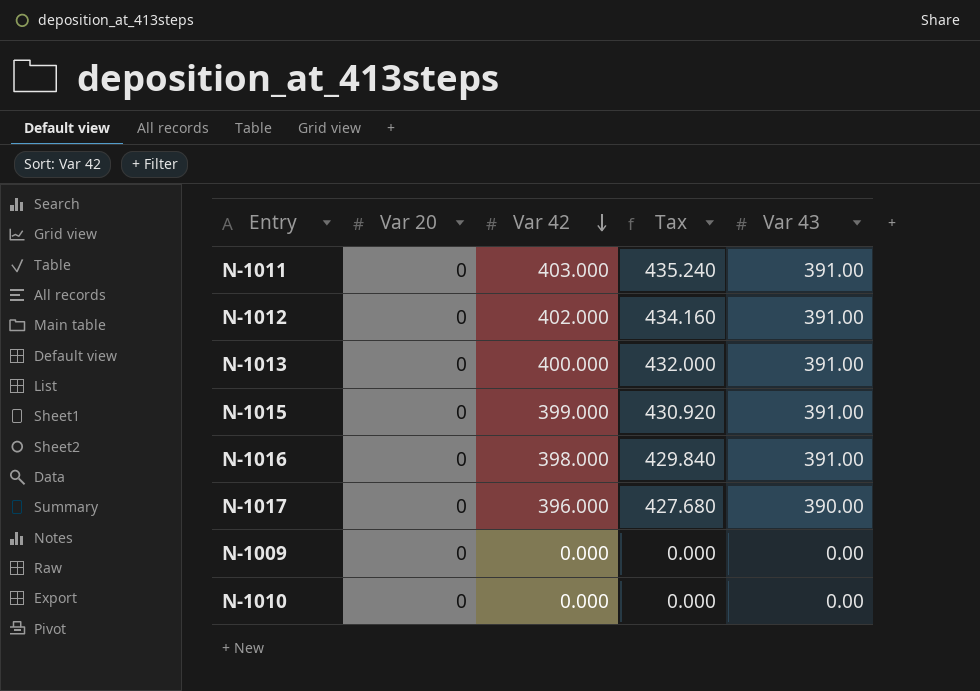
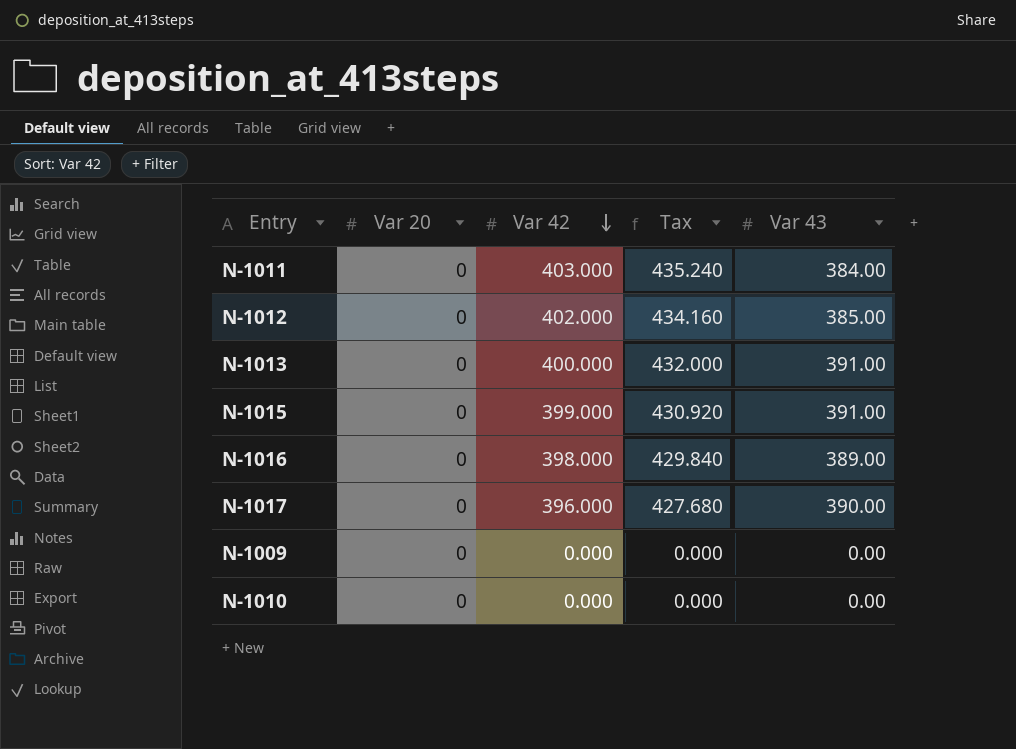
N-1011 | Var 43: 391.00 -> 384.00
N-1012 | Var 43: 391.00 -> 385.00
N-1016 | Var 43: 391.00 -> 389.00

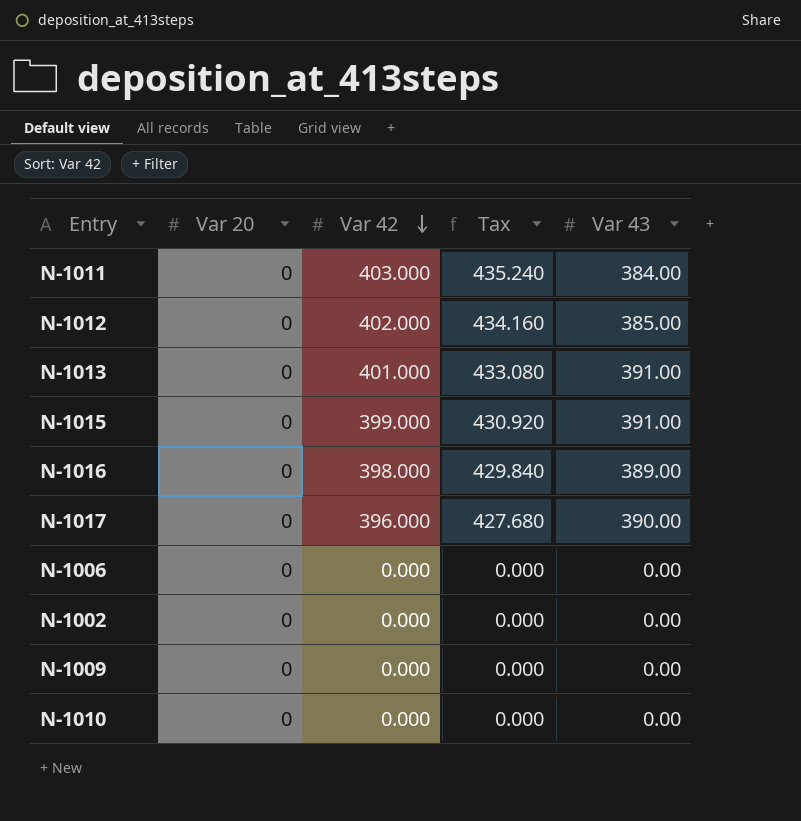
N-1013 | Var 42: 400.000 -> 401.000
N-1013 | Tax: 432.000 -> 433.080
row N-1006: none -> 0 | 0.000 | 0.000 | 0.00
row N-1002: none -> 0 | 0.000 | 0.000 | 0.00

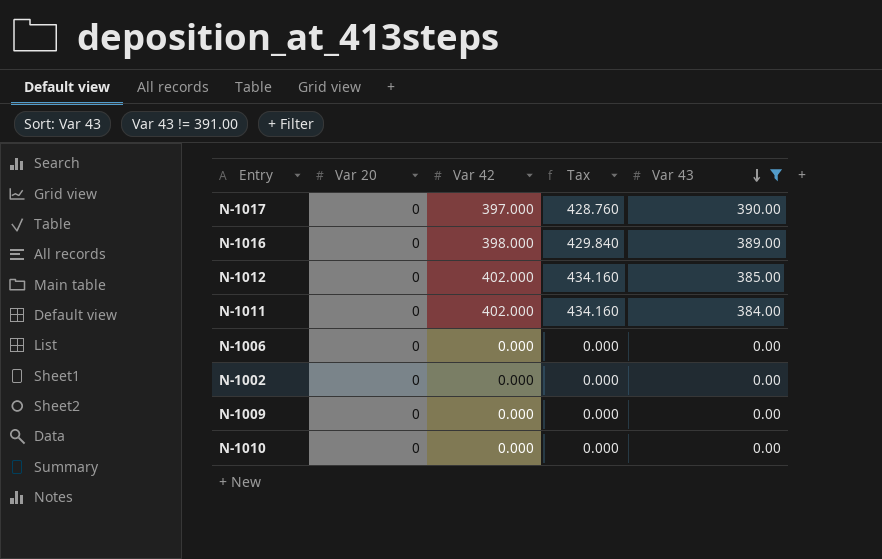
filter: none -> Var 43 != 391.00
row order: Var 42 descending -> Var 43 descending
N-1017 | Var 42: 396.000 -> 397.000
N-1017 | Tax: 427.680 -> 428.760
N-1011 | Var 42: 403.000 -> 402.000
N-1011 | Tax: 435.240 -> 434.160

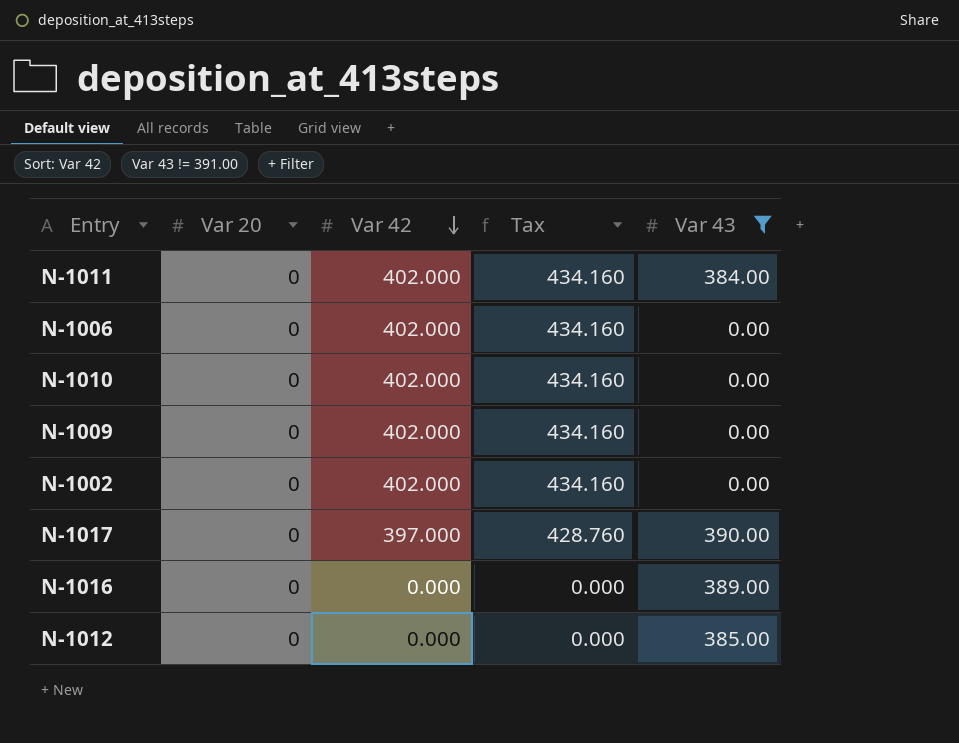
row order: Var 43 descending -> Var 42 descending
N-1006 | Var 42: 0.000 -> 402.000
N-1006 | Tax: 0.000 -> 434.160
N-1010 | Var 42: 0.000 -> 402.000
N-1010 | Tax: 0.000 -> 434.160
N-1009 | Var 42: 0.000 -> 402.000
N-1009 | Tax: 0.000 -> 434.160
N-1002 | Var 42: 0.000 -> 402.000
N-1002 | Tax: 0.000 -> 434.160
N-1016 | Var 42: 398.000 -> 0.000
N-1016 | Tax: 429.840 -> 0.000
N-1012 | Var 42: 402.000 -> 0.000
N-1012 | Tax: 434.160 -> 0.000

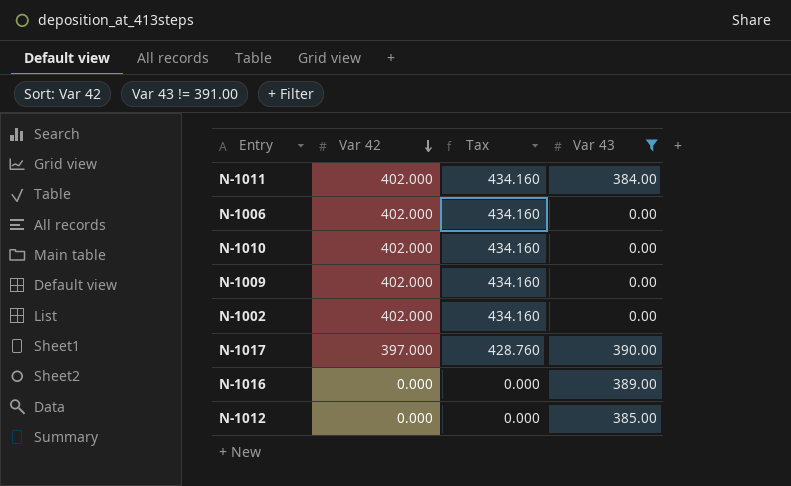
column Var 20 | position: 2 -> none

